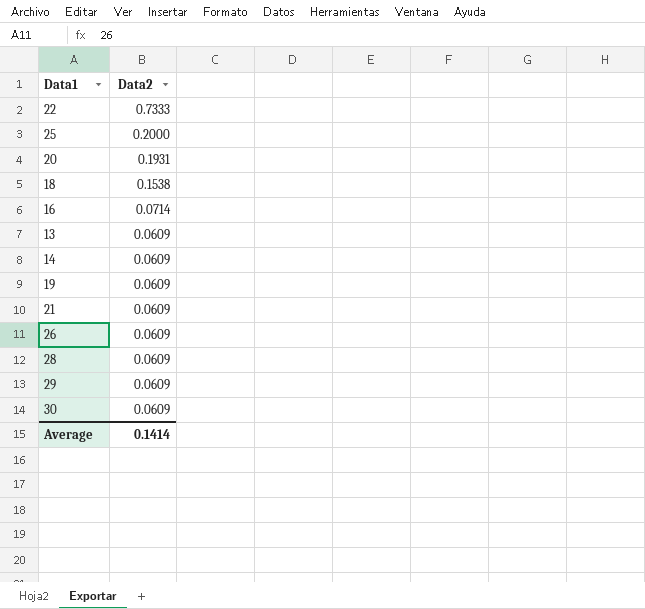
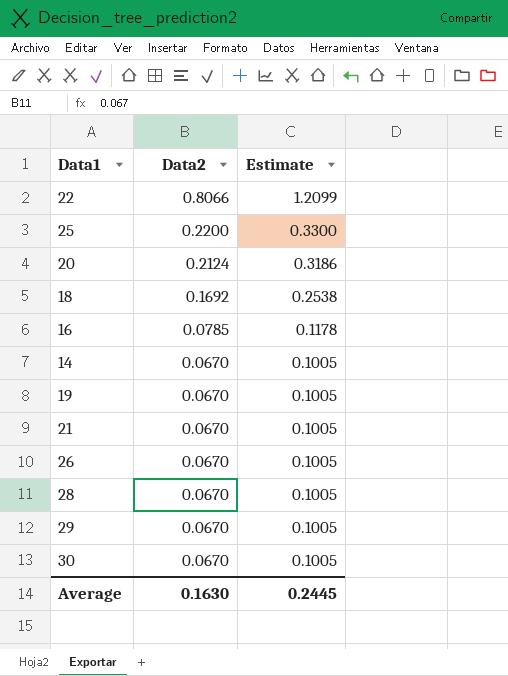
column Estimate | formula: none -> [Data2] * 1.5
row 13: 0.0609 -> none
22 | Data2: 0.7333 -> 0.8066
25 | Data2: 0.2000 -> 0.2200
20 | Data2: 0.1931 -> 0.2124
18 | Data2: 0.1538 -> 0.1692
16 | Data2: 0.0714 -> 0.0785
14 | Data2: 0.0609 -> 0.0670
19 | Data2: 0.0609 -> 0.0670
21 | Data2: 0.0609 -> 0.0670
26 | Data2: 0.0609 -> 0.0670
28 | Data2: 0.0609 -> 0.0670
29 | Data2: 0.0609 -> 0.0670
30 | Data2: 0.0609 -> 0.0670
Average | Data2: 0.1414 -> 0.1630

